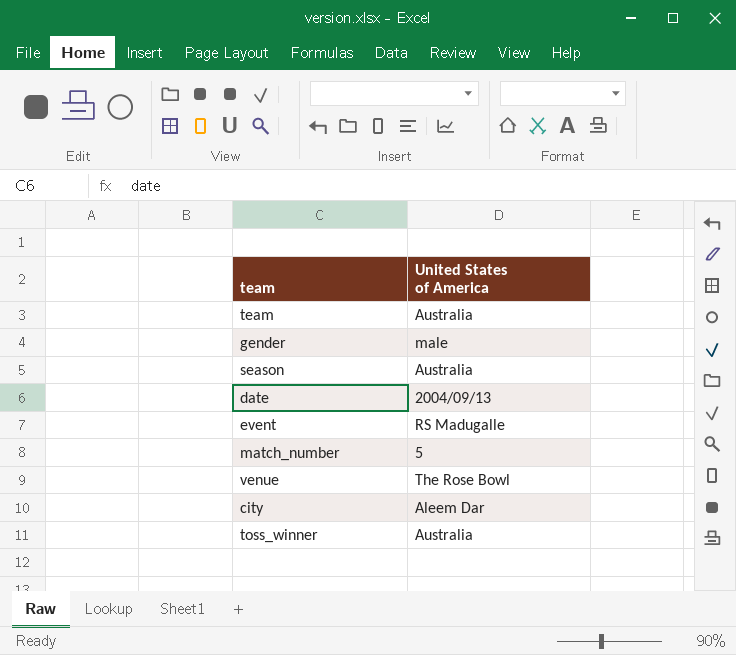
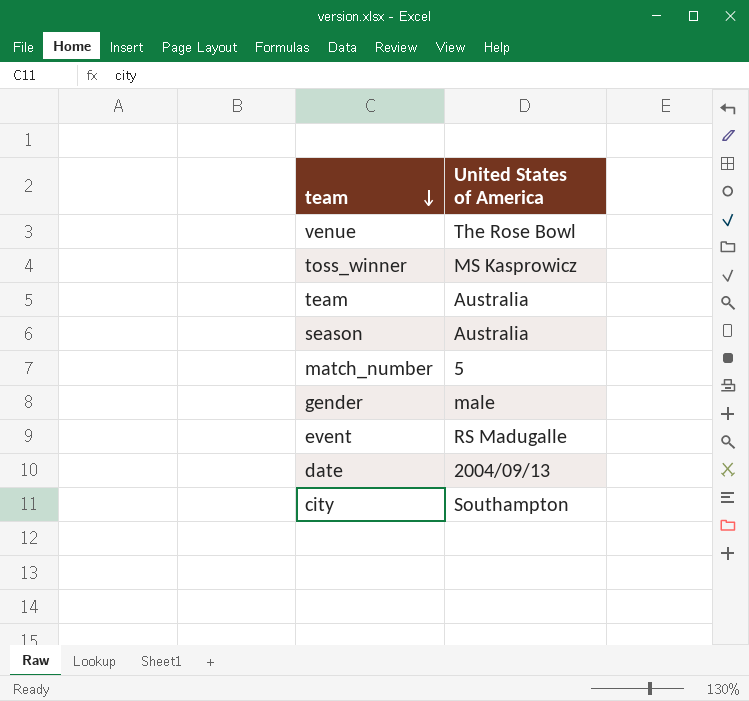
row order: none -> team descending
toss_winner | United States of America: Australia -> MS Kasprowicz
city | United States of America: Aleem Dar -> Southampton

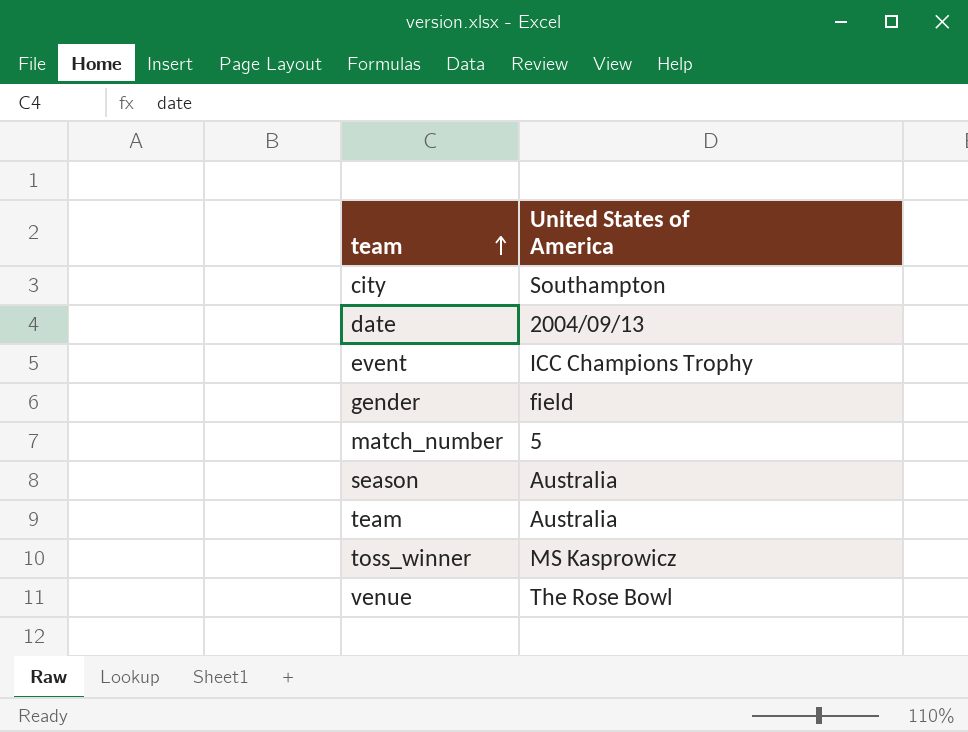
row order: team descending -> team ascending
event | United States of America: RS Madugalle -> ICC Champions Trophy
gender | United States of America: male -> field

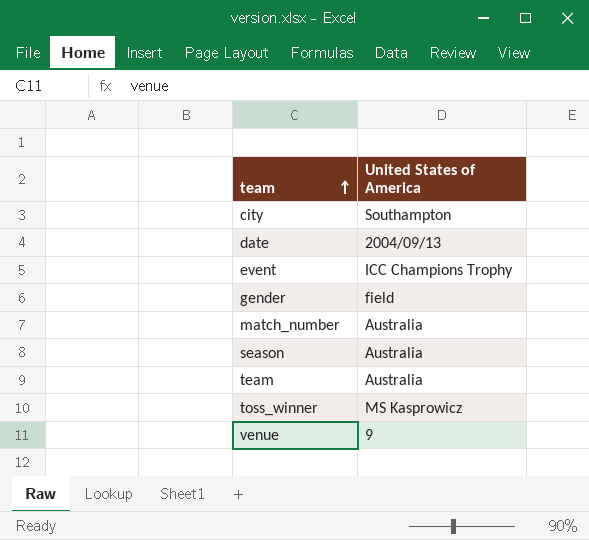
match_number | United States of America: 5 -> Australia
venue | United States of America: The Rose Bowl -> 9

